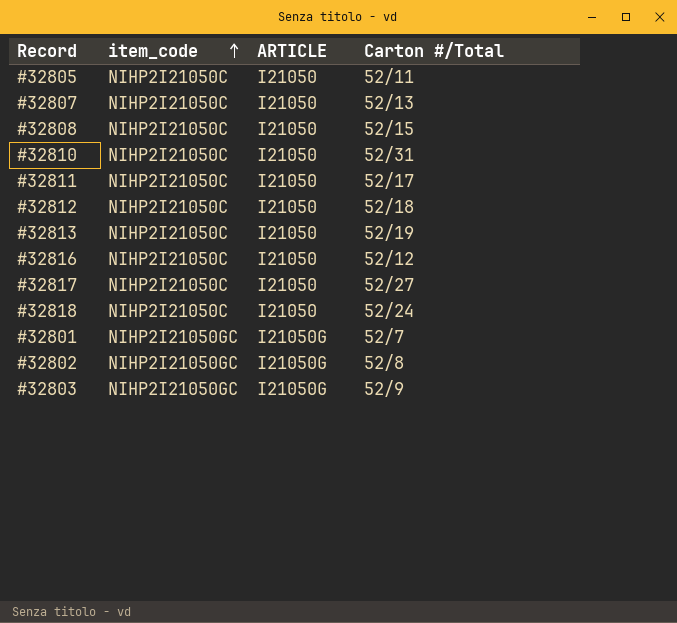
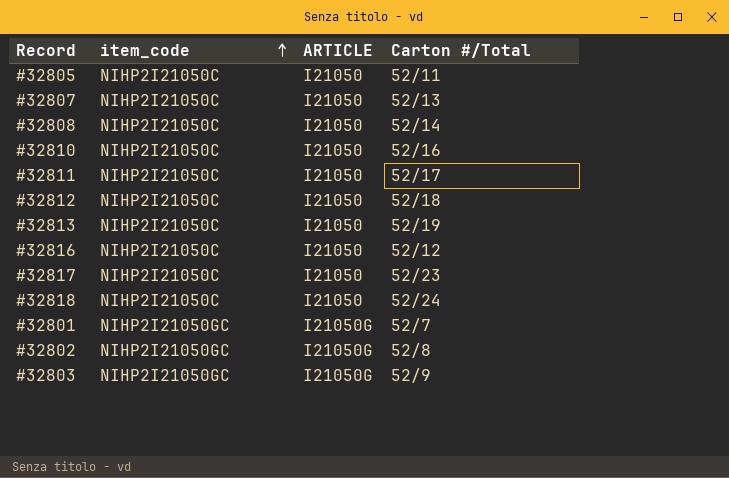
#32808 | Carton #/Total: 52/15 -> 52/14
#32810 | Carton #/Total: 52/31 -> 52/16
#32817 | Carton #/Total: 52/27 -> 52/23

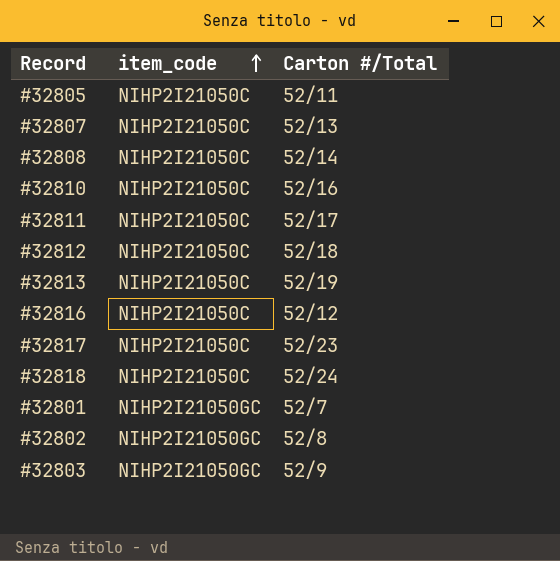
column ARTICLE | position: 3 -> none

